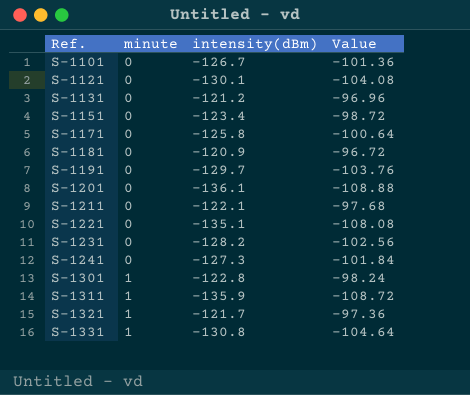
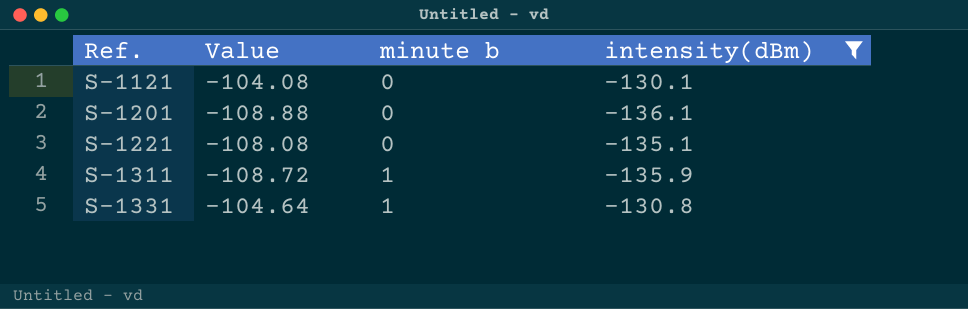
filter: none -> intensity(dBm) <= -130.1
column Value | position: 4 -> 2
column name: minute -> minute b

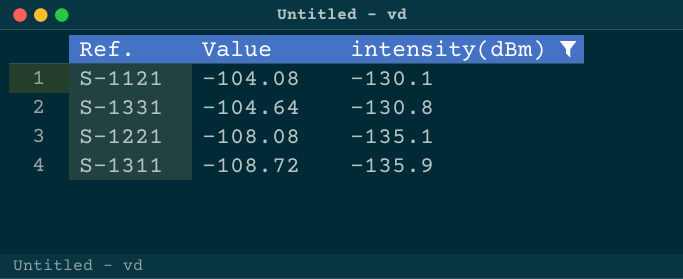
row order: Ref. ascending -> Value descending
column minute b | position: 3 -> none
row S-1201: -108.88 | 0 | -136.1 -> none

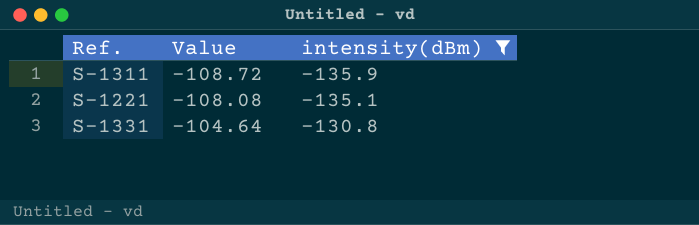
row order: Value descending -> Value ascending
row S-1121: -104.08 | -130.1 -> none

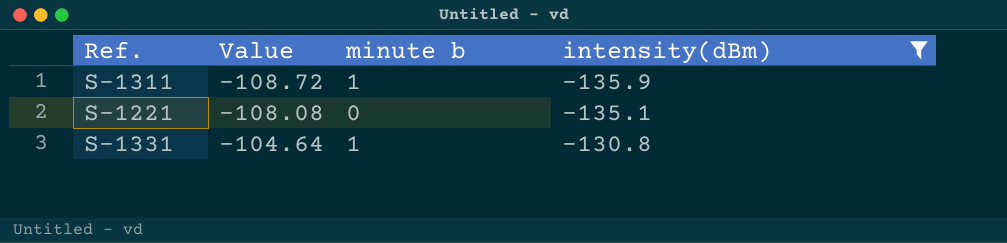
column minute b | position: none -> 3

